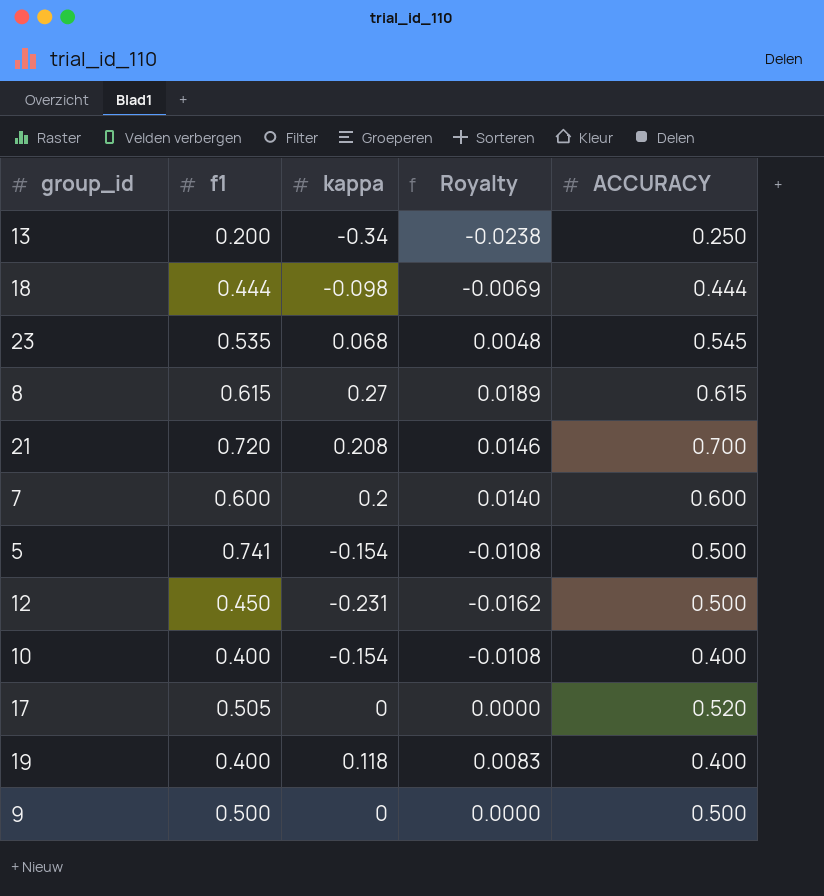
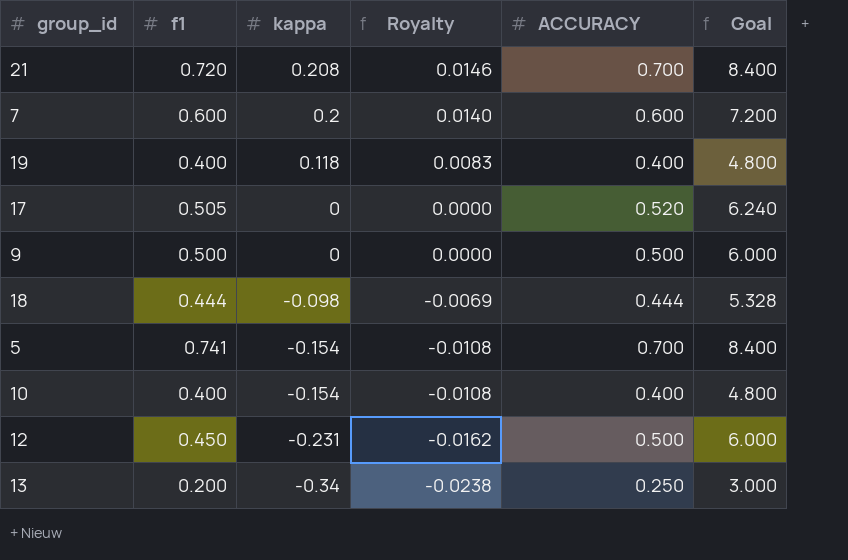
row order: none -> kappa descending
column Goal | formula: none -> [ACCURACY] * 12
row 23: 0.535 | 0.068 | 0.0048 | 0.545 -> none
row 8: 0.615 | 0.27 | 0.0189 | 0.615 -> none
5 | ACCURACY: 0.500 -> 0.700

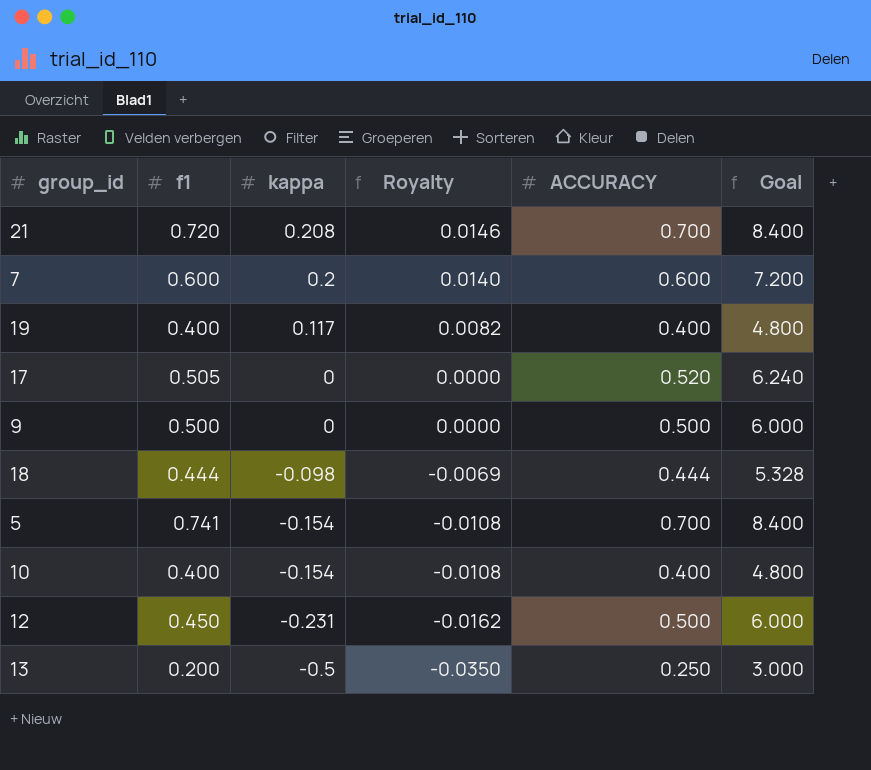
19 | kappa: 0.118 -> 0.117
19 | Royalty: 0.0083 -> 0.0082
13 | kappa: -0.34 -> -0.5
13 | Royalty: -0.0238 -> -0.0350

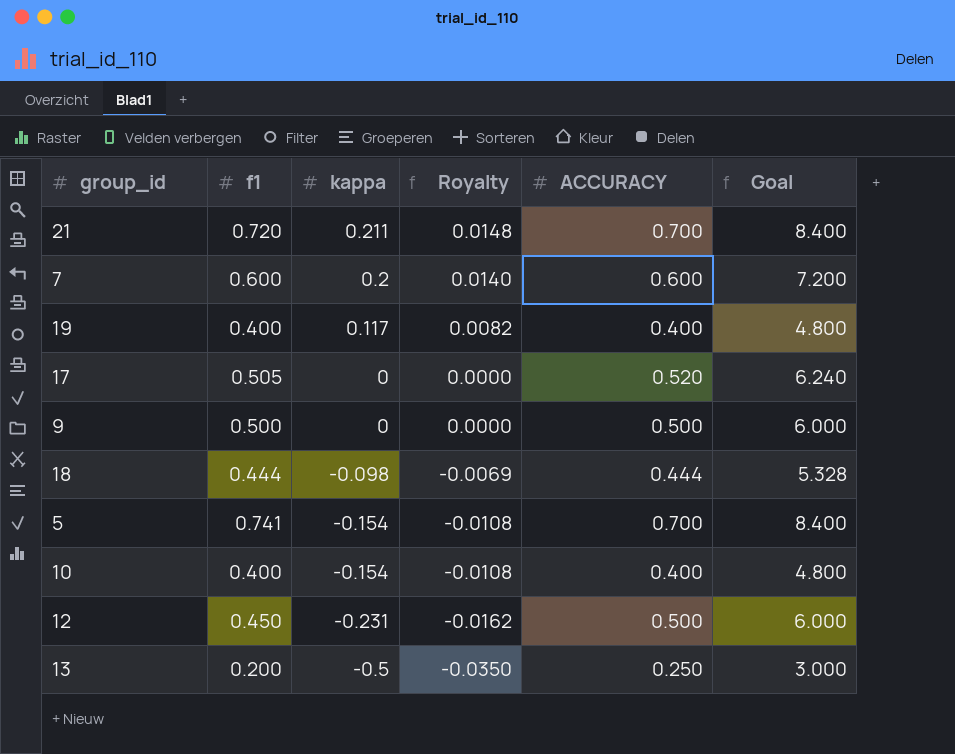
21 | kappa: 0.208 -> 0.211
21 | Royalty: 0.0146 -> 0.0148

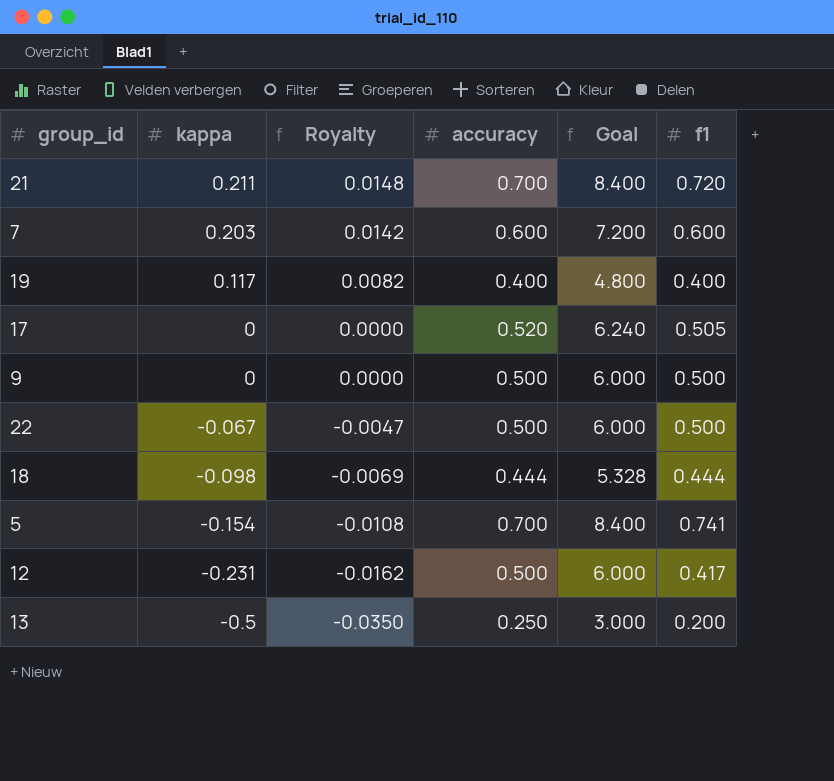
column name: ACCURACY -> accuracy
column f1 | position: 2 -> 6
row 10: 0.400 | -0.154 | -0.0108 | 0.400 | 4.800 -> none
7 | kappa: 0.2 -> 0.203
7 | Royalty: 0.0140 -> 0.0142
row 22: none -> -0.067 | -0.0047 | 0.500 | 6.000 | 0.500
12 | f1: 0.450 -> 0.417

